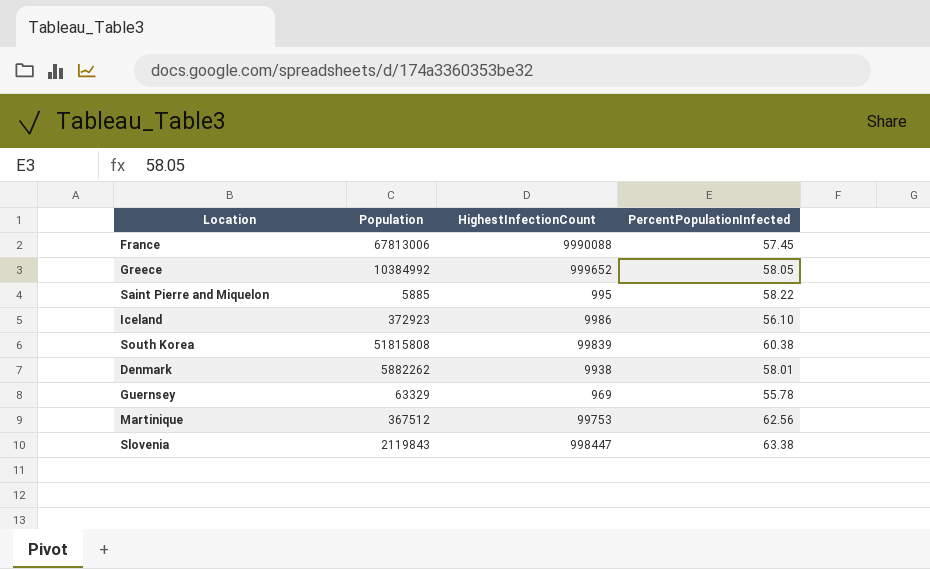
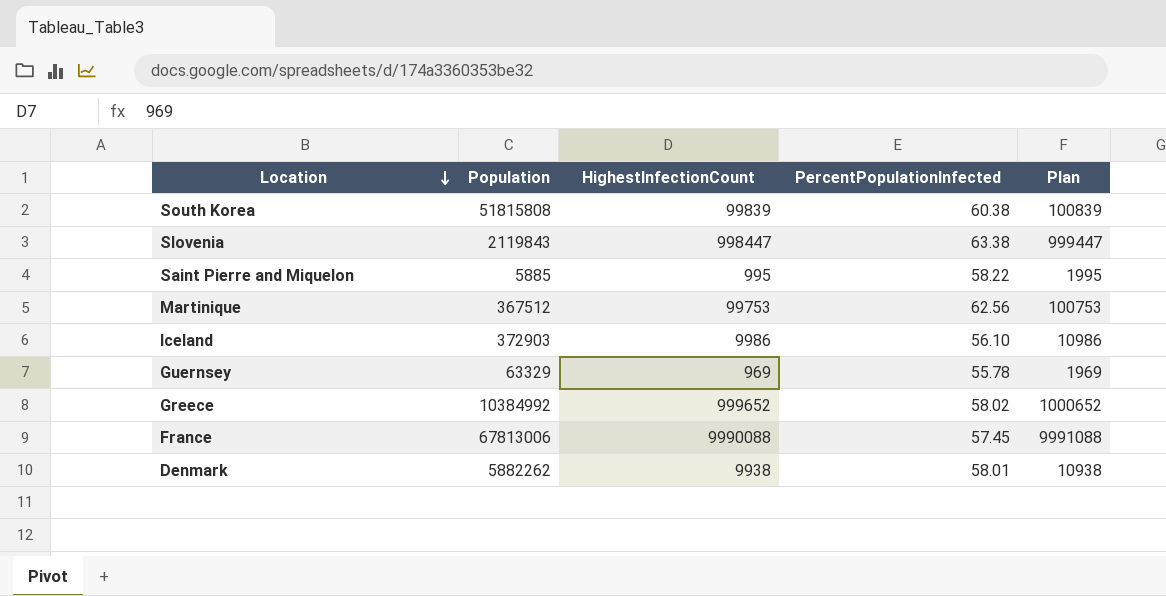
row order: none -> Location descending
column Plan | formula: none -> [HighestInfectionCount] + 1000
Iceland | Population: 372923 -> 372903
Greece | PercentPopulationInfected: 58.05 -> 58.02

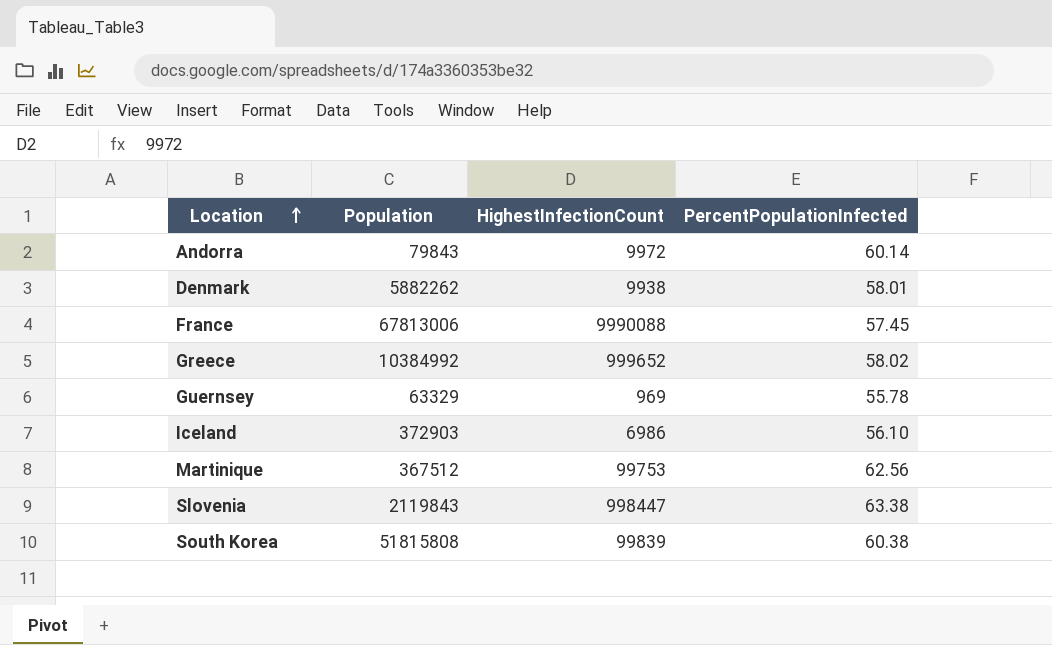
row order: Location descending -> Location ascending
column Plan | formula: [HighestInfectionCount] + 1000 -> none
row Saint Pierre and Miquelon: 5885 | 995 | 58.22 | 1995 -> none
row Andorra: none -> 79843 | 9972 | 60.14
Iceland | HighestInfectionCount: 9986 -> 6986

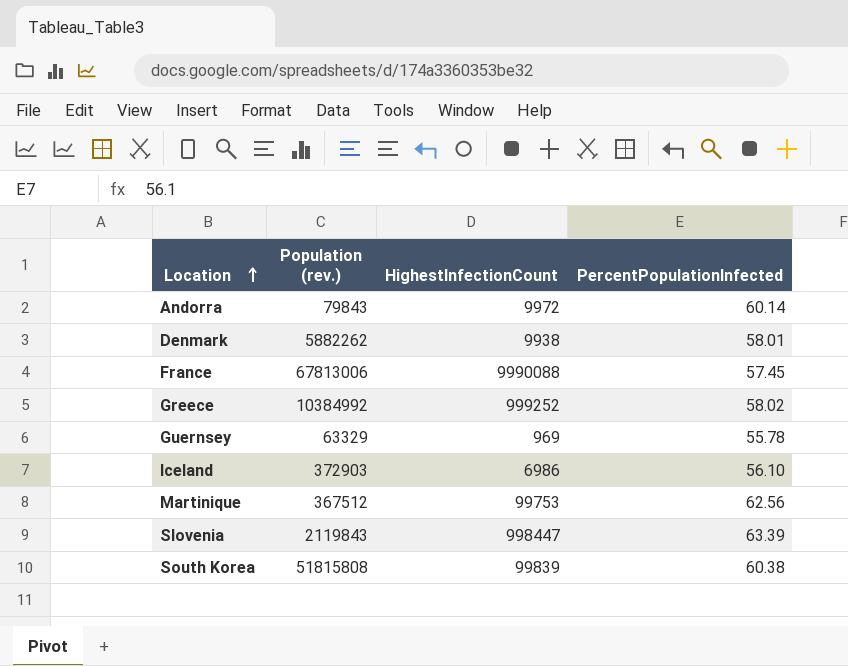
column name: Population -> Population (rev.)
Greece | HighestInfectionCount: 999652 -> 999252
Slovenia | PercentPopulationInfected: 63.38 -> 63.39

